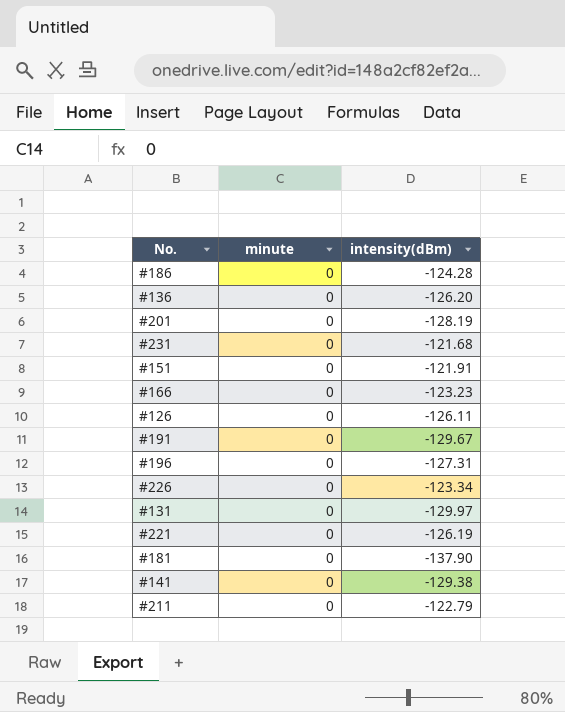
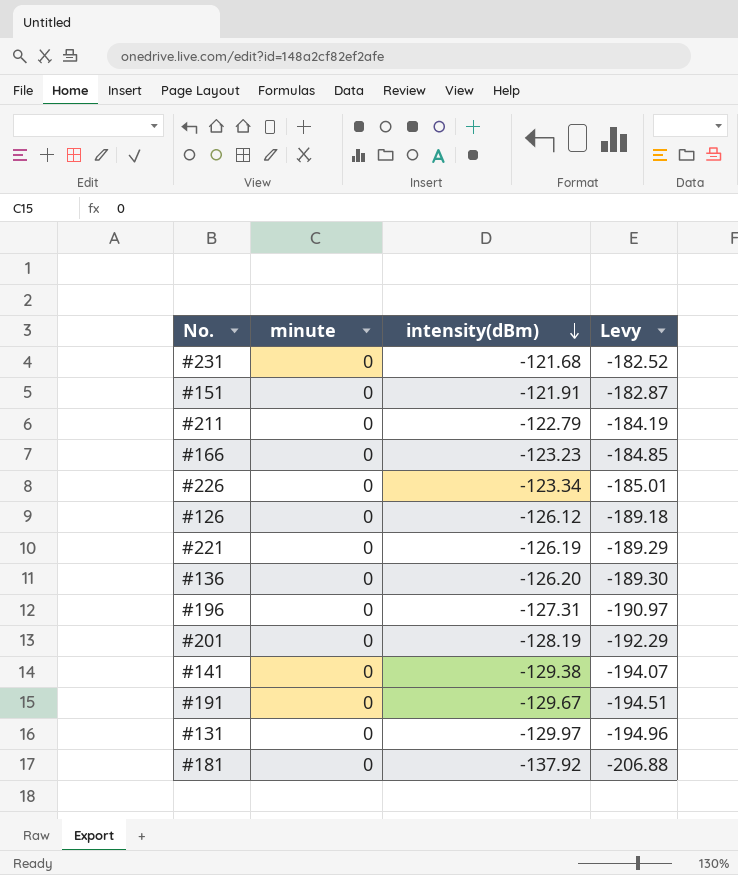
row order: none -> intensity(dBm) descending
column Levy | formula: none -> [intensity(dBm)] * 1.5
row #186: 0 | -124.28 -> none
#126 | intensity(dBm): -126.11 -> -126.12
#181 | intensity(dBm): -137.90 -> -137.92

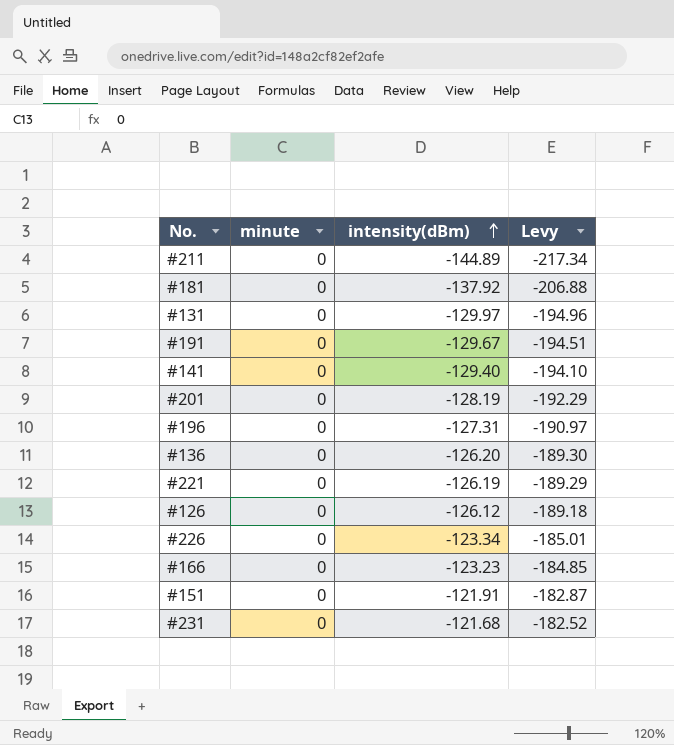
row order: intensity(dBm) descending -> intensity(dBm) ascending
#211 | intensity(dBm): -122.79 -> -144.89
#211 | Levy: -184.19 -> -217.34
#141 | intensity(dBm): -129.38 -> -129.40
#141 | Levy: -194.07 -> -194.10

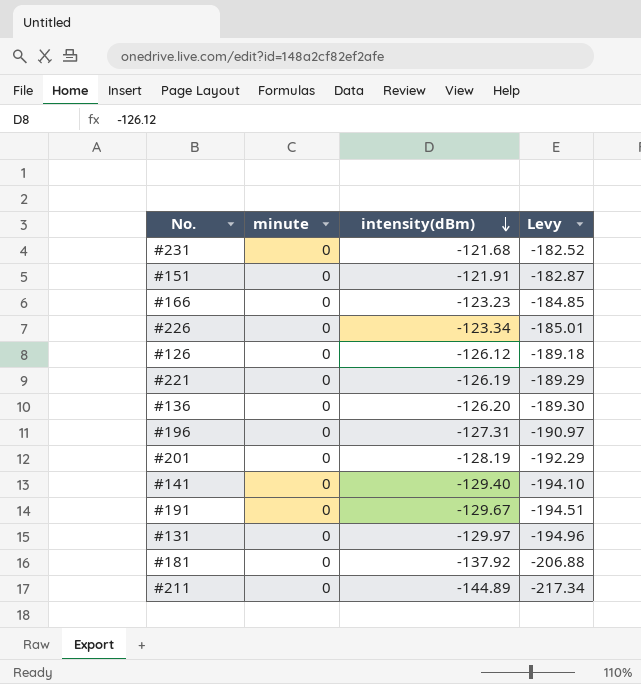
row order: intensity(dBm) ascending -> intensity(dBm) descending

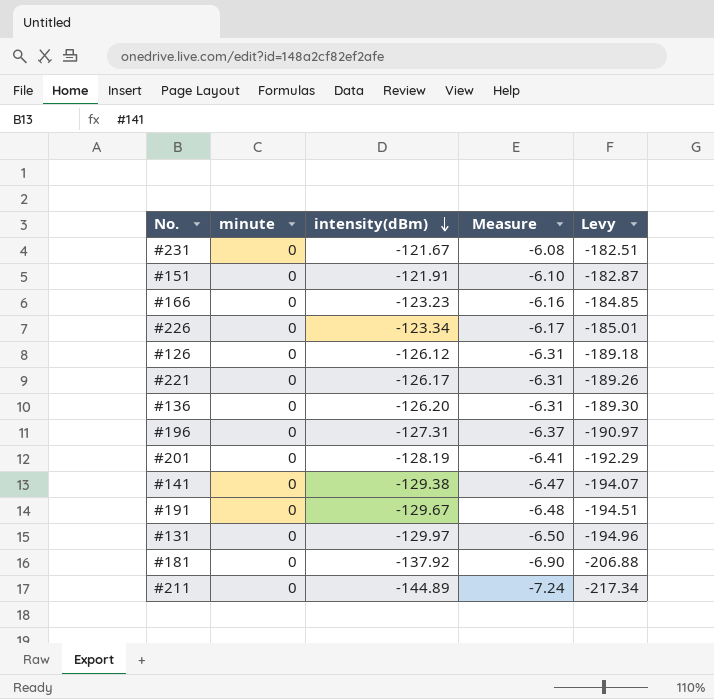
column Measure | formula: none -> [intensity(dBm)] * 0.05
#231 | intensity(dBm): -121.68 -> -121.67
#231 | Levy: -182.52 -> -182.51
#221 | intensity(dBm): -126.19 -> -126.17
#221 | Levy: -189.29 -> -189.26
#141 | intensity(dBm): -129.40 -> -129.38
#141 | Levy: -194.10 -> -194.07

